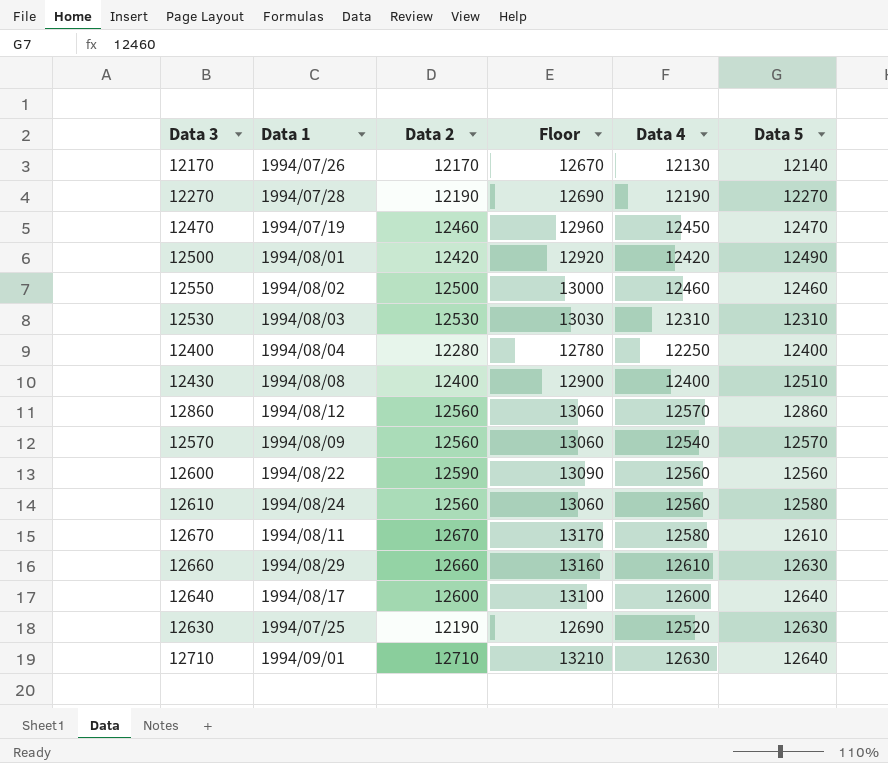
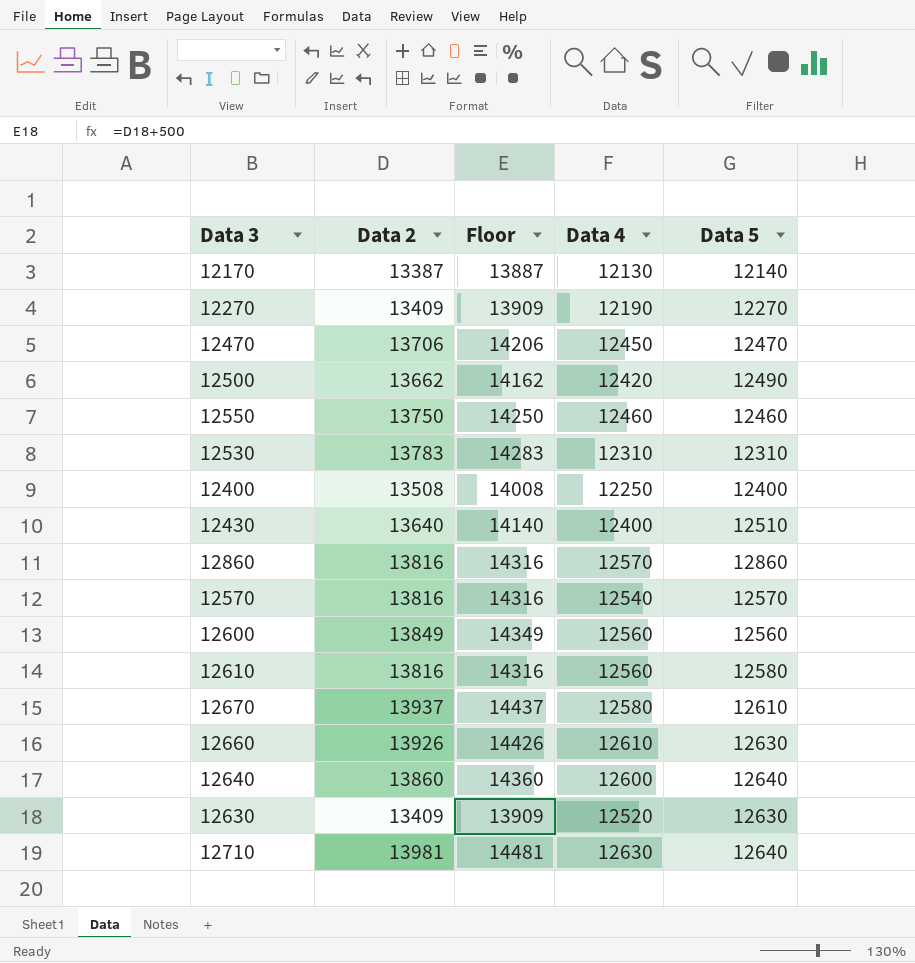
column Data 1 | position: 2 -> none
12170 | Data 2: 12170 -> 13387
12170 | Floor: 12670 -> 13887
12270 | Data 2: 12190 -> 13409
12270 | Floor: 12690 -> 13909
12470 | Data 2: 12460 -> 13706
12470 | Floor: 12960 -> 14206
12500 | Data 2: 12420 -> 13662
12500 | Floor: 12920 -> 14162
12550 | Data 2: 12500 -> 13750
12550 | Floor: 13000 -> 14250
12530 | Data 2: 12530 -> 13783
12530 | Floor: 13030 -> 14283
12400 | Data 2: 12280 -> 13508
12400 | Floor: 12780 -> 14008
12430 | Data 2: 12400 -> 13640
12430 | Floor: 12900 -> 14140
12860 | Data 2: 12560 -> 13816
12860 | Floor: 13060 -> 14316
12570 | Data 2: 12560 -> 13816
12570 | Floor: 13060 -> 14316
12600 | Data 2: 12590 -> 13849
12600 | Floor: 13090 -> 14349
12610 | Data 2: 12560 -> 13816
12610 | Floor: 13060 -> 14316
12670 | Data 2: 12670 -> 13937
12670 | Floor: 13170 -> 14437
12660 | Data 2: 12660 -> 13926
12660 | Floor: 13160 -> 14426
12640 | Data 2: 12600 -> 13860
12640 | Floor: 13100 -> 14360
12630 | Data 2: 12190 -> 13409
12630 | Floor: 12690 -> 13909
12710 | Data 2: 12710 -> 13981
12710 | Floor: 13210 -> 14481

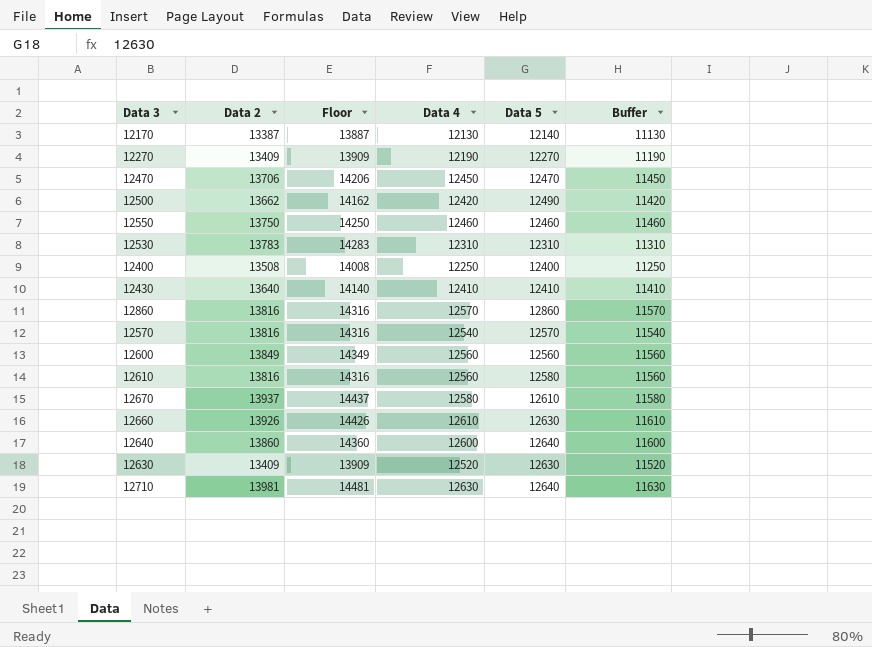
column Buffer | formula: none -> [Data 4] - 1000
12430 | Data 4: 12400 -> 12410
12430 | Data 5: 12510 -> 12410

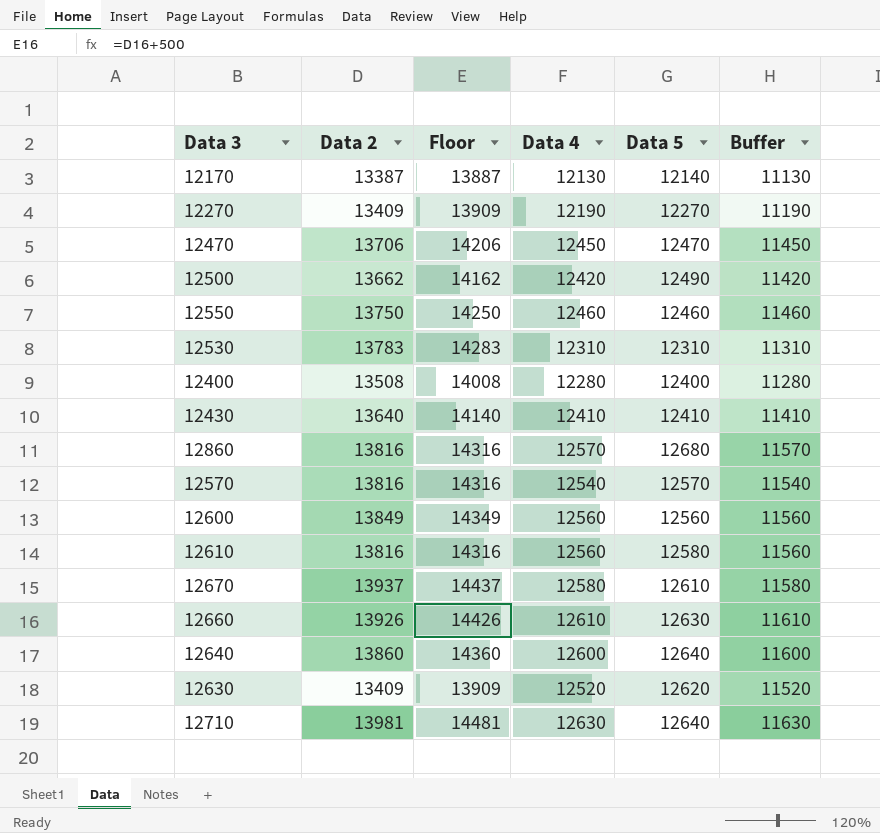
12400 | Data 4: 12250 -> 12280
12400 | Buffer: 11250 -> 11280
12860 | Data 5: 12860 -> 12680
12630 | Data 5: 12630 -> 12620

